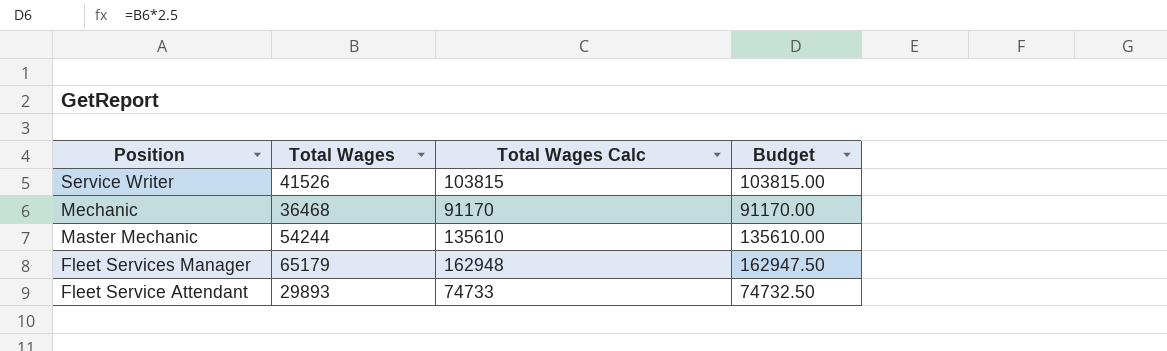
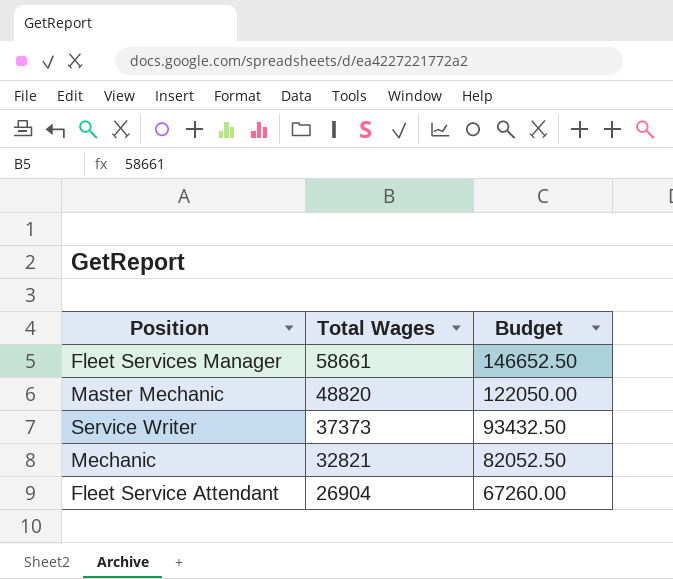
row order: Position descending -> Total Wages descending
column Total Wages Calc | formula: [Total Wages] * 2.5 -> none
Fleet Services Manager | Total Wages: 65179 -> 58661
Fleet Services Manager | Budget: 162947.50 -> 146652.50
Master Mechanic | Total Wages: 54244 -> 48820
Master Mechanic | Budget: 135610.00 -> 122050.00
Service Writer | Total Wages: 41526 -> 37373
Service Writer | Budget: 103815.00 -> 93432.50
Mechanic | Total Wages: 36468 -> 32821
Mechanic | Budget: 91170.00 -> 82052.50
Fleet Service Attendant | Total Wages: 29893 -> 26904
Fleet Service Attendant | Budget: 74732.50 -> 67260.00

